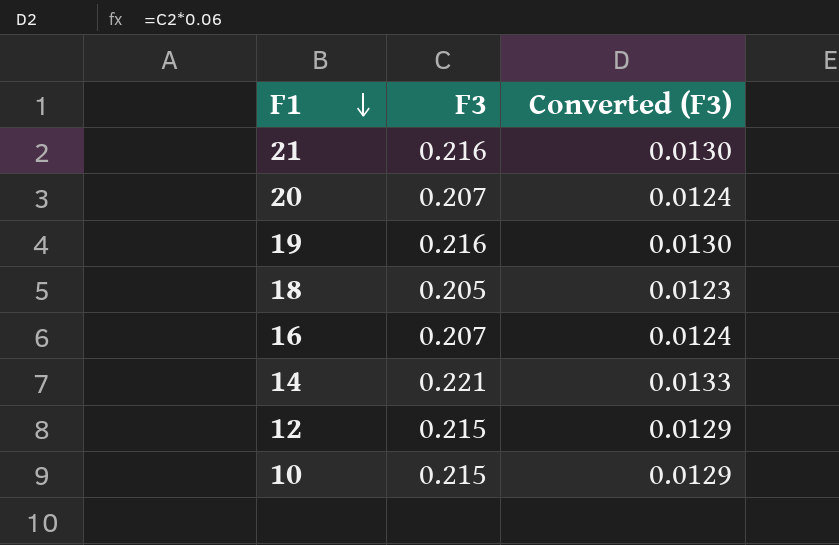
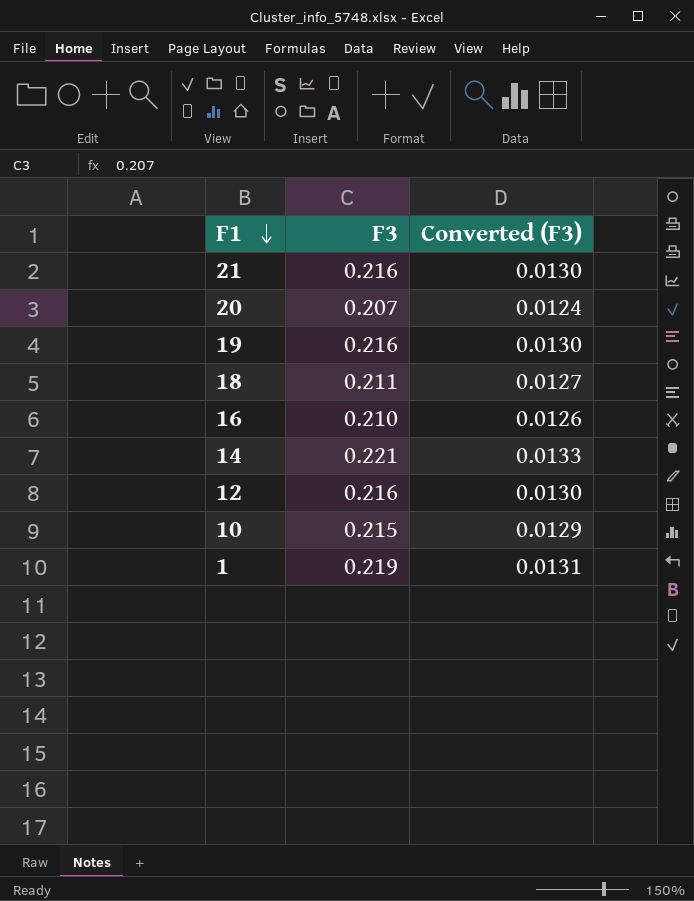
18 | F3: 0.205 -> 0.211
18 | Converted (F3): 0.0123 -> 0.0127
16 | F3: 0.207 -> 0.210
16 | Converted (F3): 0.0124 -> 0.0126
12 | F3: 0.215 -> 0.216
12 | Converted (F3): 0.0129 -> 0.0130
row 1: none -> 0.219 | 0.0131

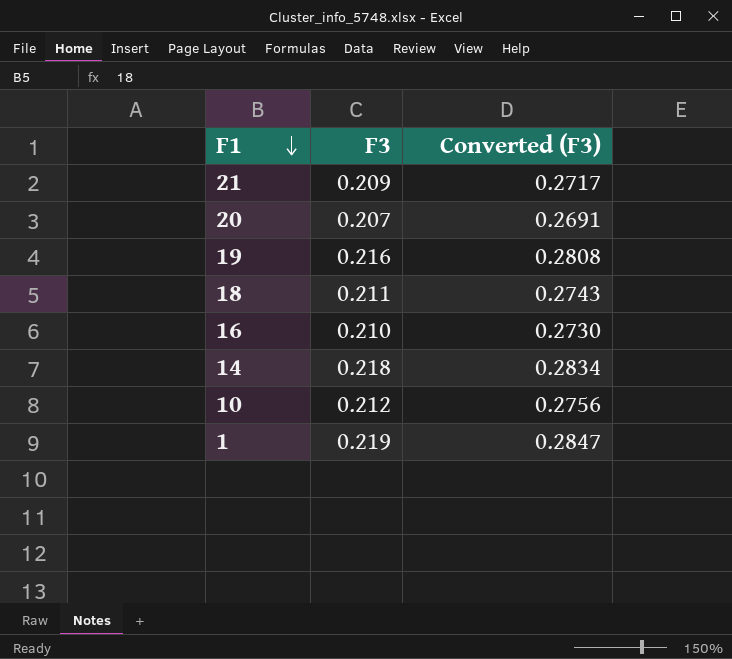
column Converted (F3) | formula: [F3] * 0.06 -> [F3] * 1.3
row 12: 0.216 | 0.0130 -> none
21 | F3: 0.216 -> 0.209
14 | F3: 0.221 -> 0.218
10 | F3: 0.215 -> 0.212

